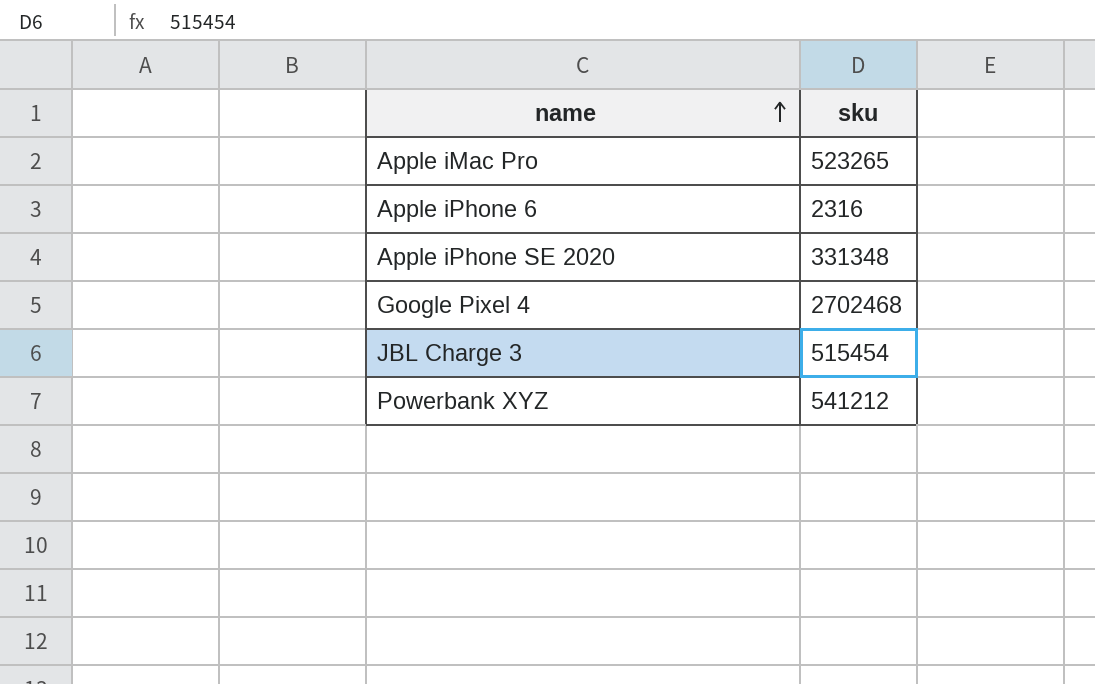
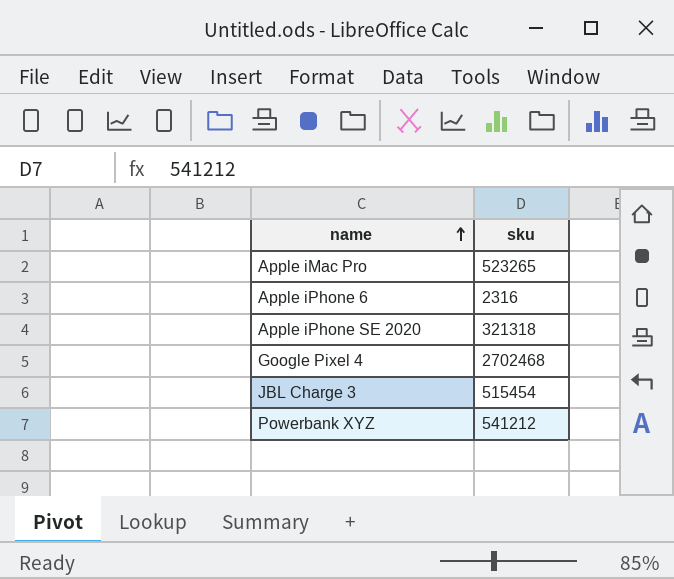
Apple iPhone SE 2020 | sku: 331348 -> 321318

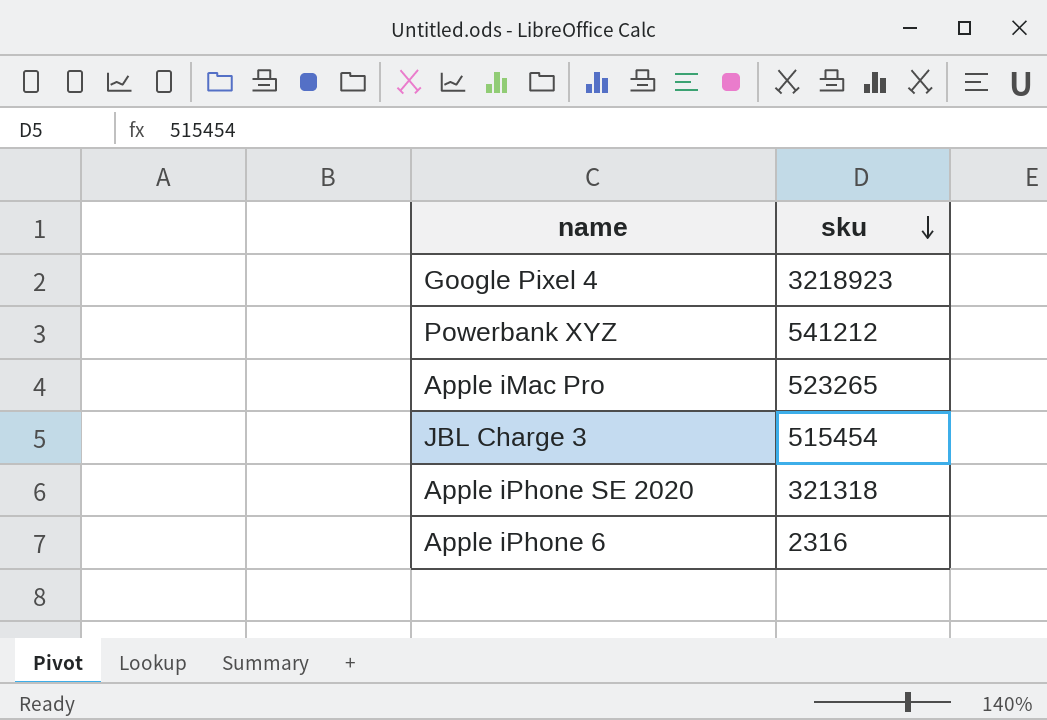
row order: name ascending -> sku descending
Google Pixel 4 | sku: 2702468 -> 3218923

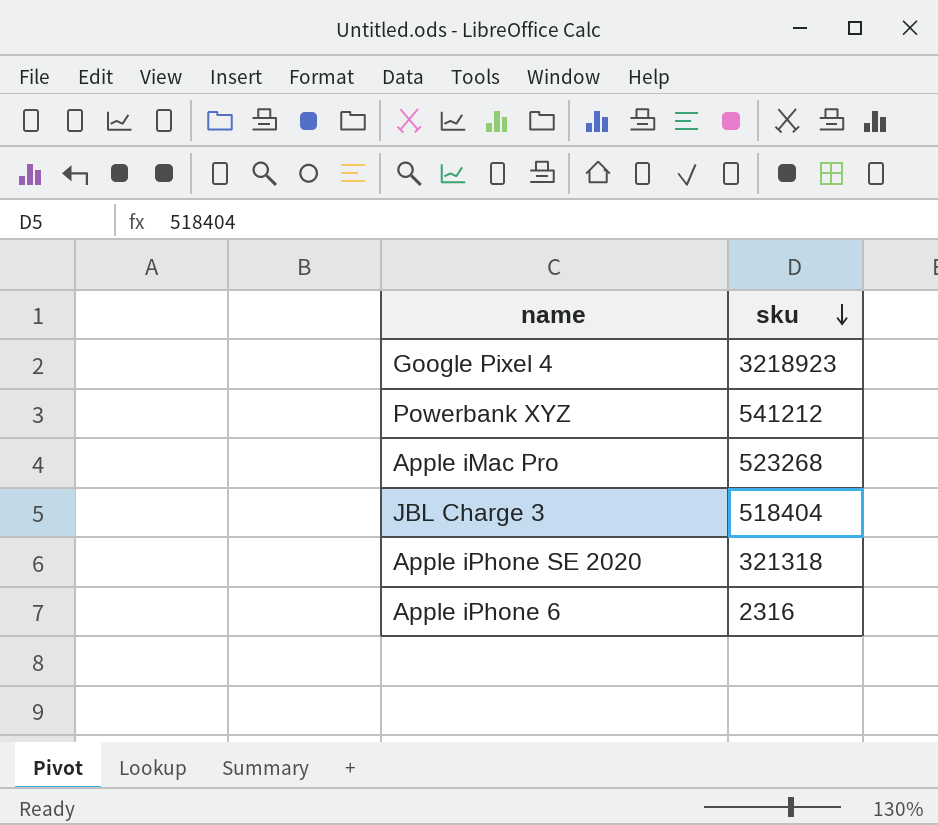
Apple iMac Pro | sku: 523265 -> 523268
JBL Charge 3 | sku: 515454 -> 518404

